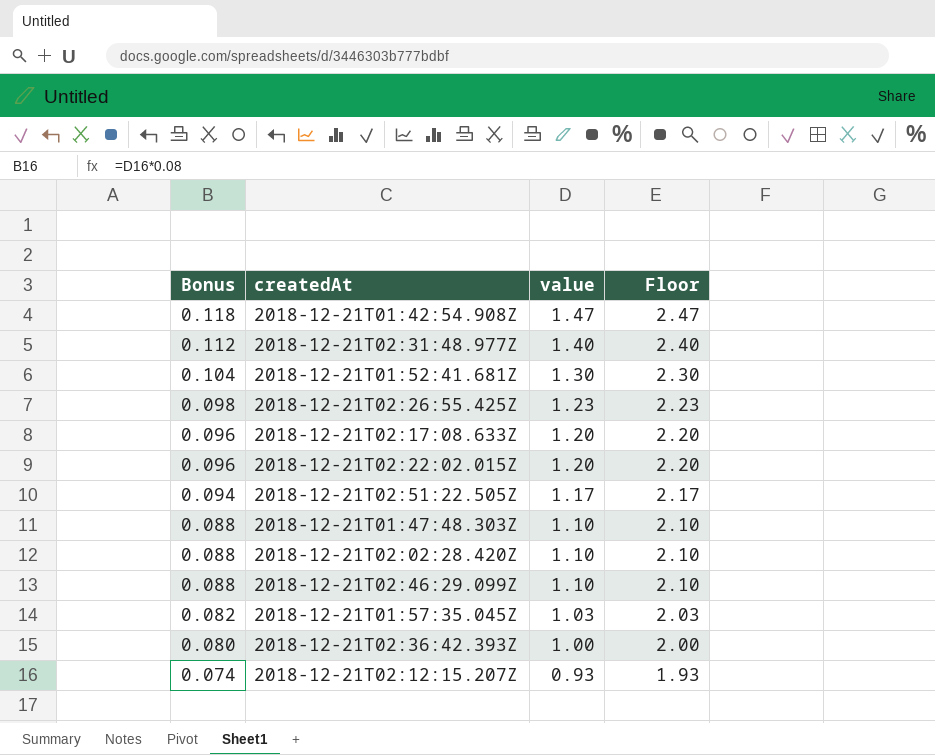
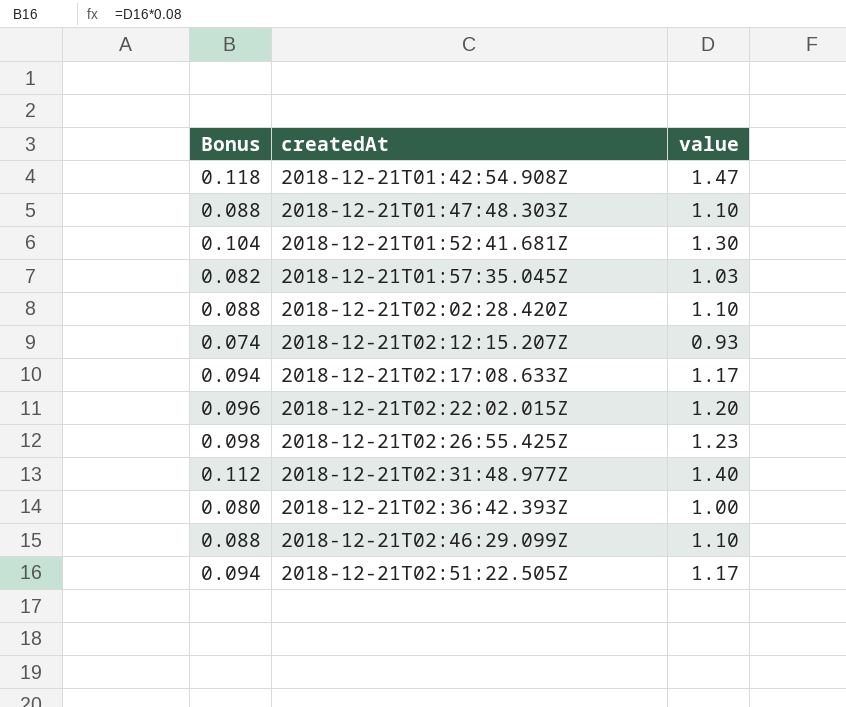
row order: Bonus descending -> createdAt ascending
column Floor | formula: [value] + 1 -> none
2018-12-21T02:17:08.633Z | Bonus: 0.096 -> 0.094
2018-12-21T02:17:08.633Z | value: 1.20 -> 1.17

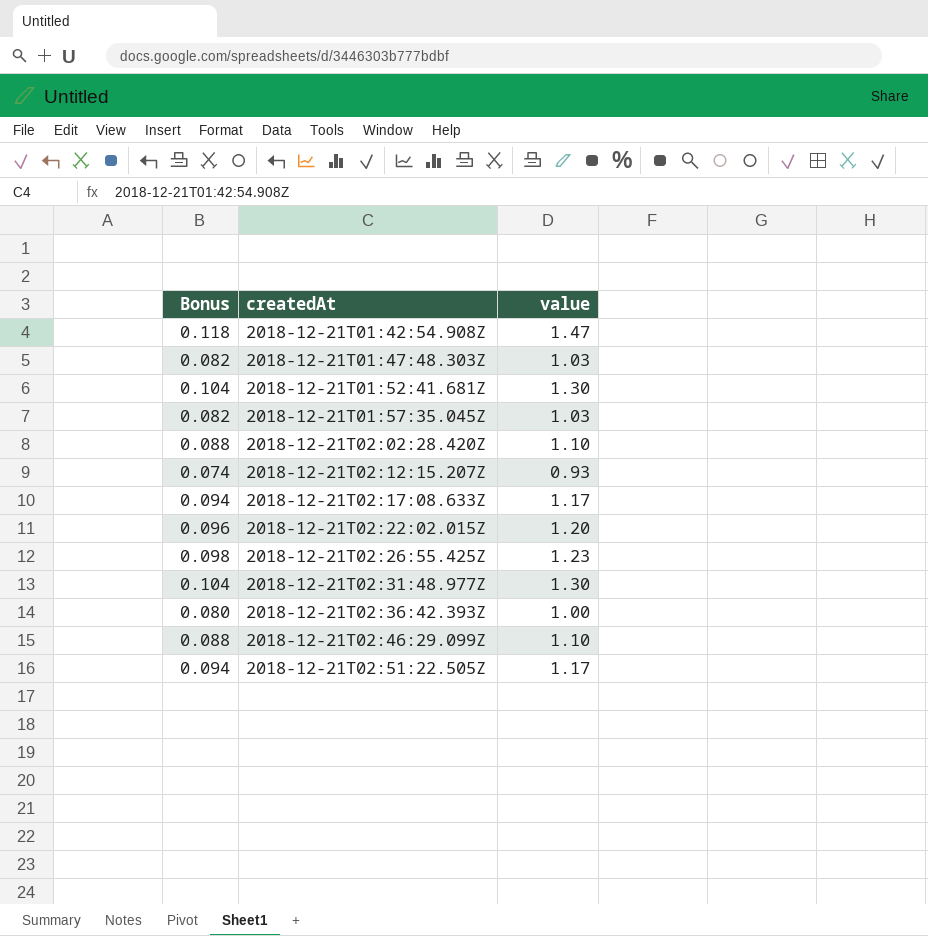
2018-12-21T01:47:48.303Z | Bonus: 0.088 -> 0.082
2018-12-21T01:47:48.303Z | value: 1.10 -> 1.03
2018-12-21T02:31:48.977Z | Bonus: 0.112 -> 0.104
2018-12-21T02:31:48.977Z | value: 1.40 -> 1.30

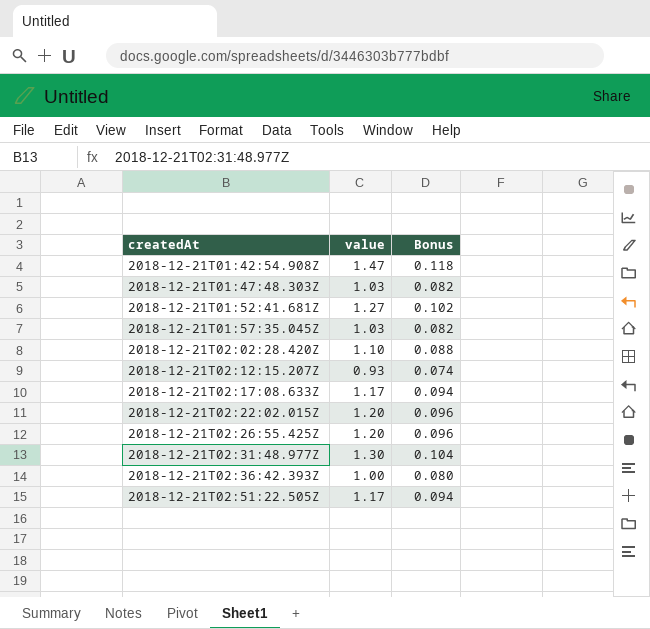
column Bonus | position: 1 -> 3
row 2018-12-21T02:46:29.099Z: 0.088 | 1.10 -> none
2018-12-21T01:52:41.681Z | value: 1.30 -> 1.27
2018-12-21T01:52:41.681Z | Bonus: 0.104 -> 0.102
2018-12-21T02:26:55.425Z | value: 1.23 -> 1.20
2018-12-21T02:26:55.425Z | Bonus: 0.098 -> 0.096

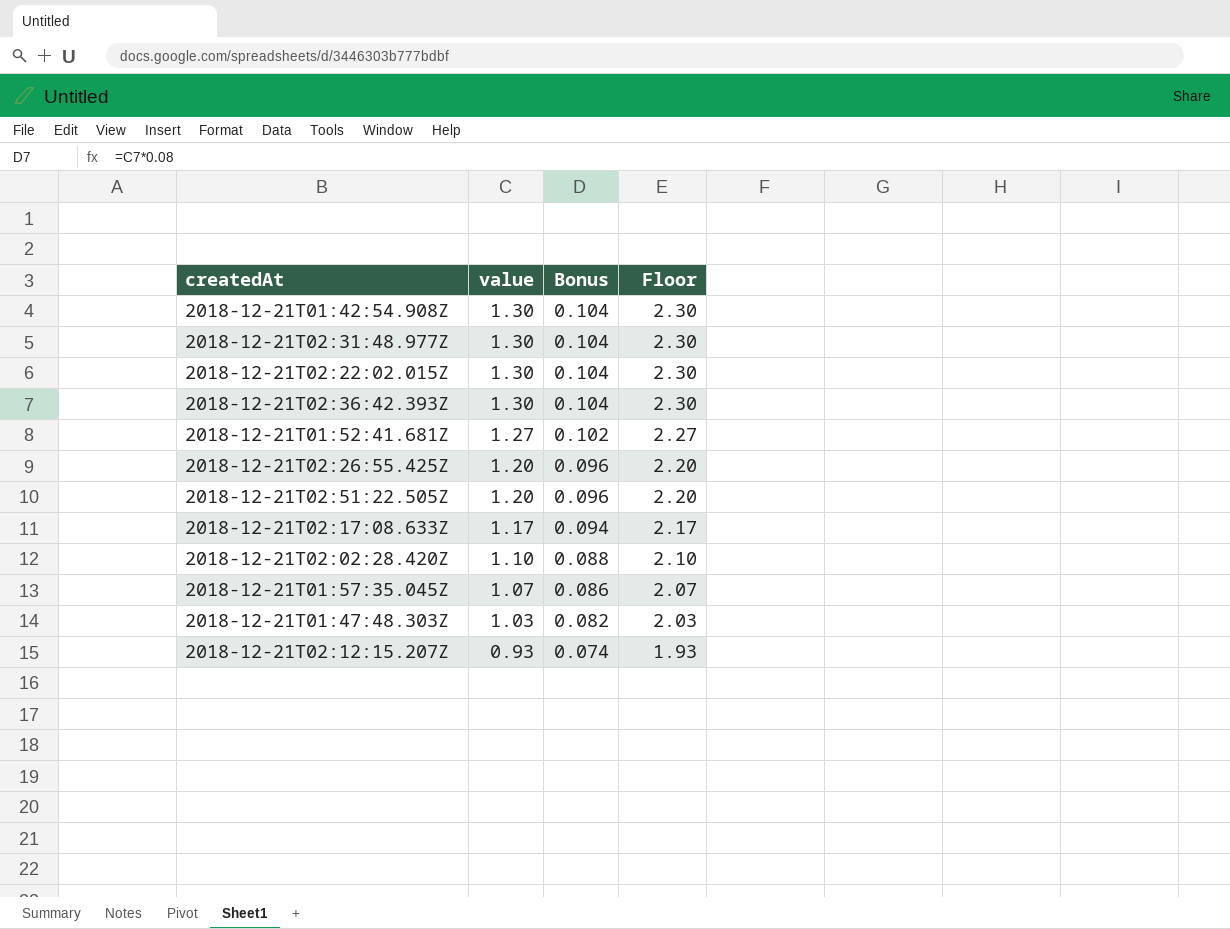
row order: createdAt ascending -> value descending
column Floor | formula: none -> [value] + 1
2018-12-21T01:42:54.908Z | value: 1.47 -> 1.30
2018-12-21T01:42:54.908Z | Bonus: 0.118 -> 0.104
2018-12-21T02:22:02.015Z | value: 1.20 -> 1.30
2018-12-21T02:22:02.015Z | Bonus: 0.096 -> 0.104
2018-12-21T02:36:42.393Z | value: 1.00 -> 1.30
2018-12-21T02:36:42.393Z | Bonus: 0.080 -> 0.104
2018-12-21T02:51:22.505Z | value: 1.17 -> 1.20
2018-12-21T02:51:22.505Z | Bonus: 0.094 -> 0.096
2018-12-21T01:57:35.045Z | value: 1.03 -> 1.07
2018-12-21T01:57:35.045Z | Bonus: 0.082 -> 0.086

